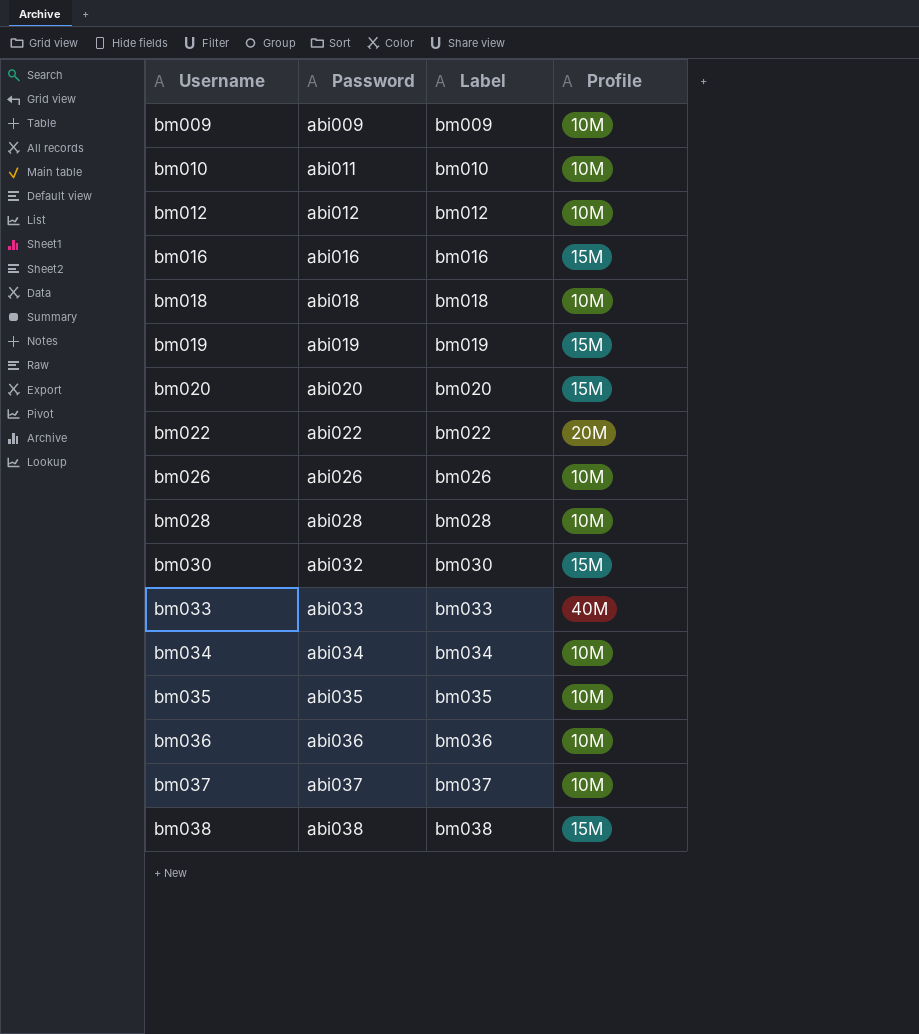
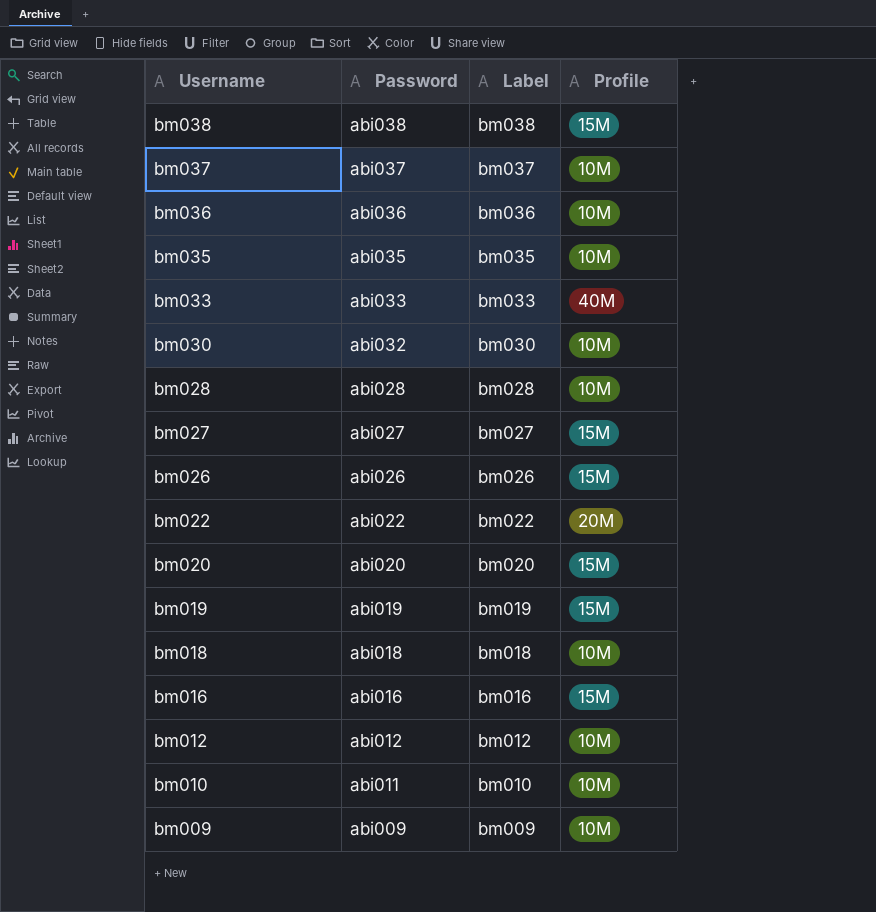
row order: Username ascending -> Username descending
row bm034: abi034 | bm034 | 10M -> none
bm030 | Profile: 15M -> 10M
row bm027: none -> abi027 | bm027 | 15M
bm026 | Profile: 10M -> 15M

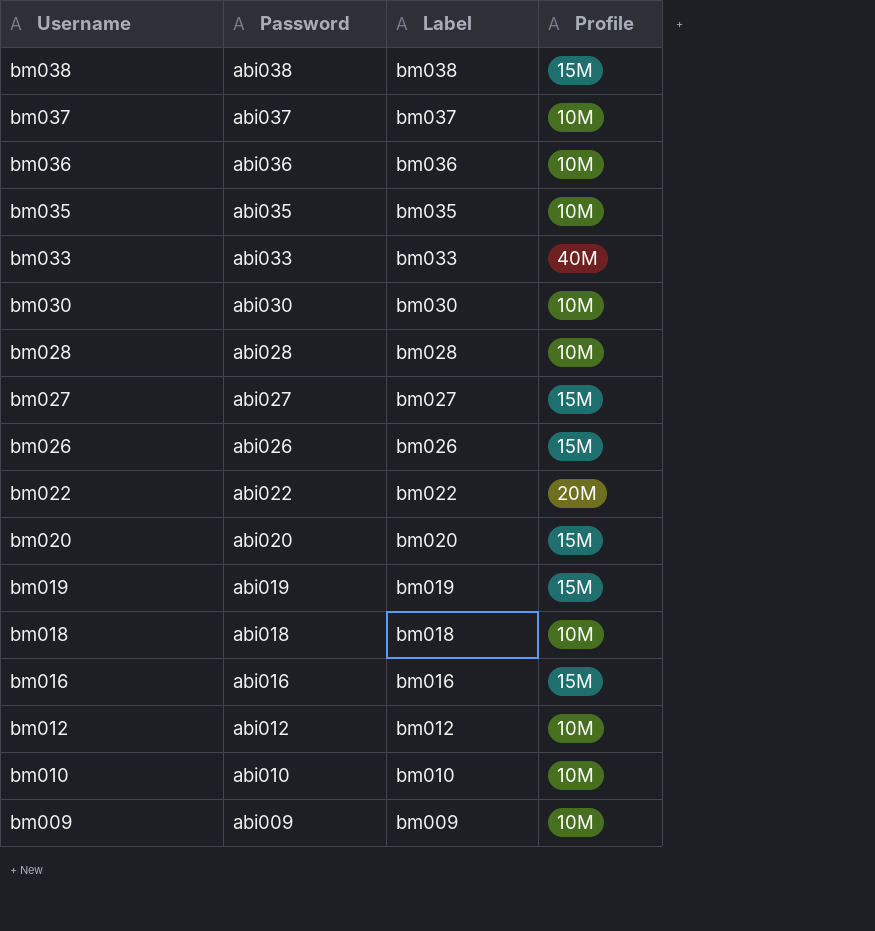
bm030 | Password: abi032 -> abi030
bm010 | Password: abi011 -> abi010

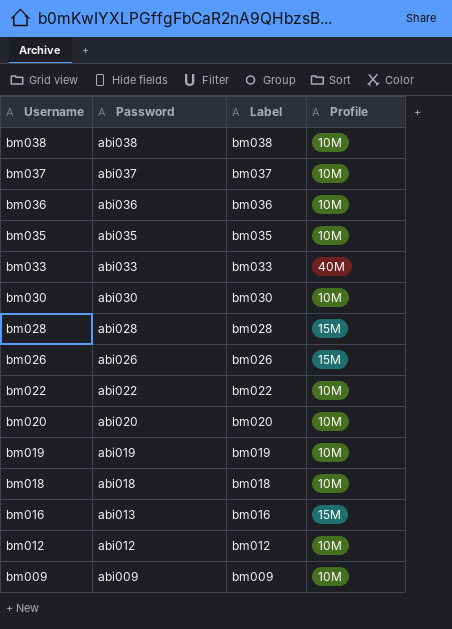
row bm027: abi027 | bm027 | 15M -> none
row bm010: abi010 | bm010 | 10M -> none
bm038 | Profile: 15M -> 10M
bm028 | Profile: 10M -> 15M
bm022 | Profile: 20M -> 10M
bm020 | Profile: 15M -> 10M
bm019 | Profile: 15M -> 10M
bm016 | Password: abi016 -> abi013

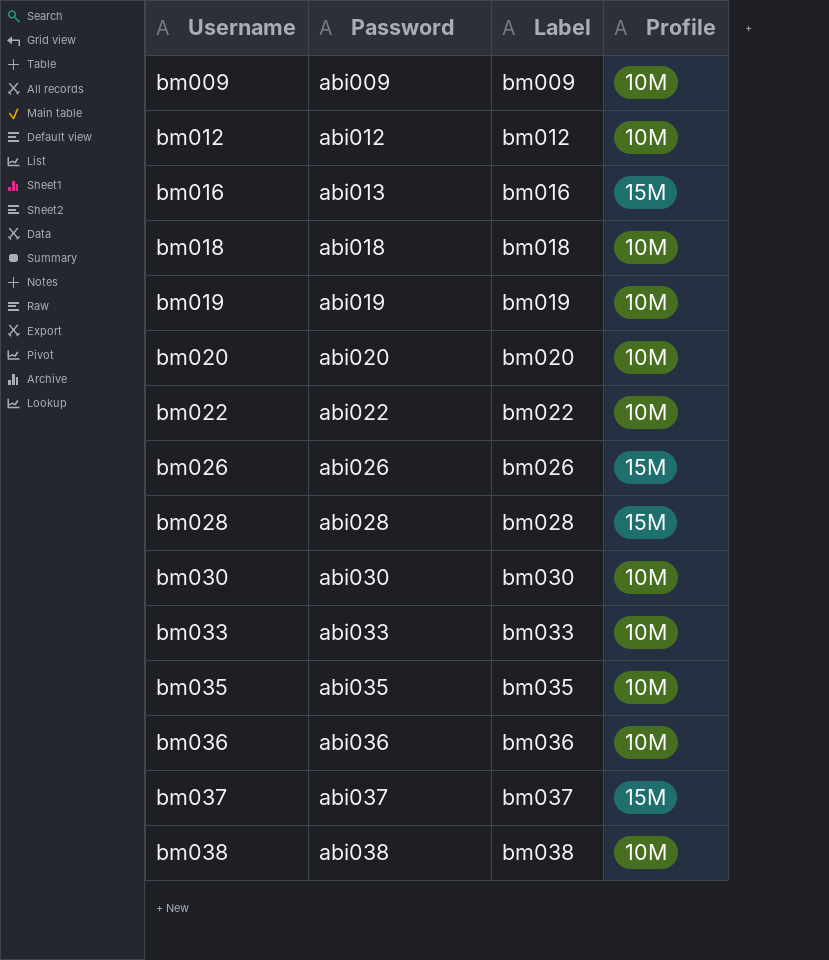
row order: Username descending -> Username ascending
bm033 | Profile: 40M -> 10M
bm037 | Profile: 10M -> 15M

